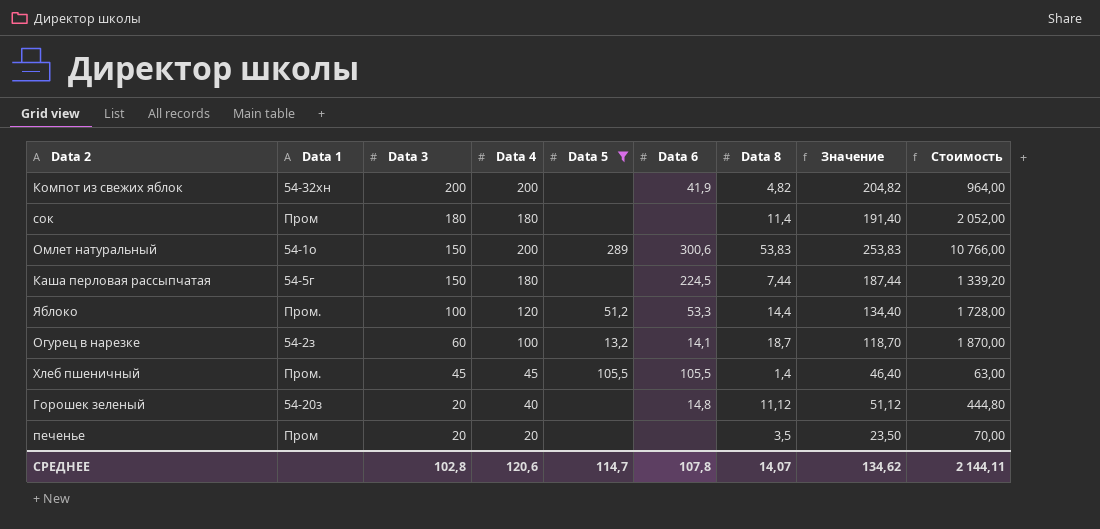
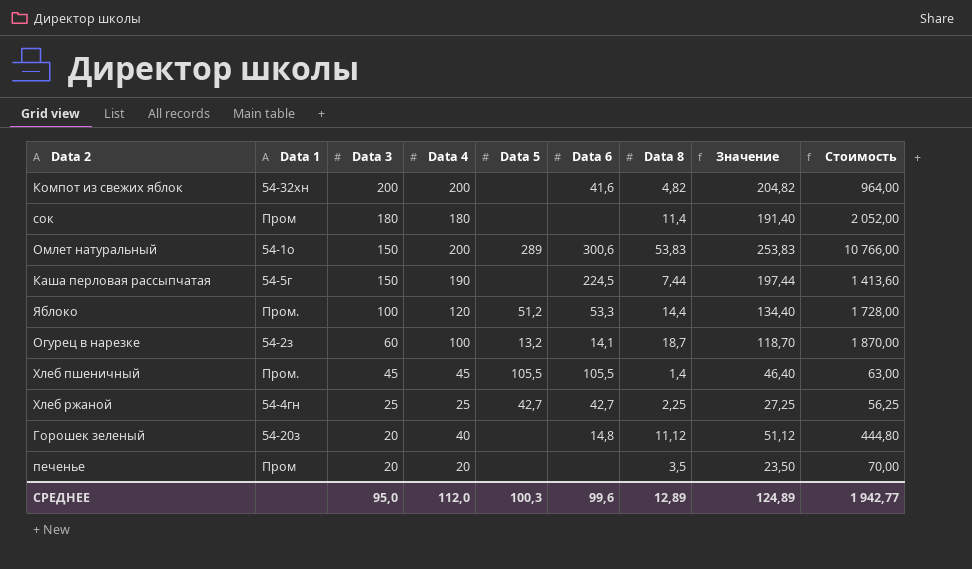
filter: Data 5 != 42,7 -> none
Компот из свежих яблок | Data 6: 41,9 -> 41,6
Каша перловая рассыпчатая | Data 4: 180 -> 190
Каша перловая рассыпчатая | Значение: 187,44 -> 197,44
Каша перловая рассыпчатая | Стоимость: 1 339,20 -> 1 413,60
СРЕДНЕЕ | Data 3: 102,8 -> 95,0
СРЕДНЕЕ | Data 4: 120,6 -> 112,0
СРЕДНЕЕ | Data 5: 114,7 -> 100,3
СРЕДНЕЕ | Data 6: 107,8 -> 99,6
СРЕДНЕЕ | Data 8: 14,07 -> 12,89
СРЕДНЕЕ | Значение: 134,62 -> 124,89
СРЕДНЕЕ | Стоимость: 2 144,11 -> 1 942,77

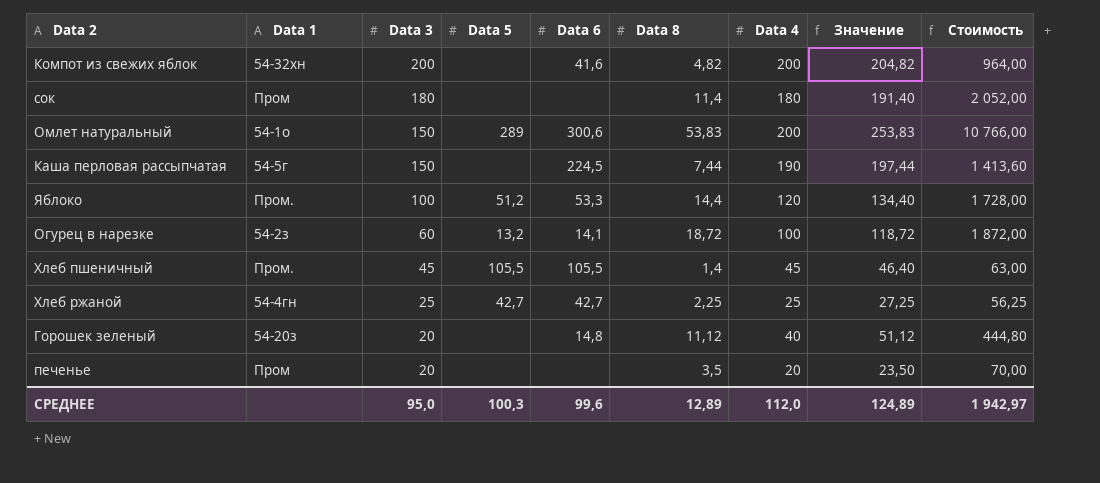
column Data 4 | position: 4 -> 7
Огурец в нарезке | Data 8: 18,7 -> 18,72
Огурец в нарезке | Значение: 118,70 -> 118,72
Огурец в нарезке | Стоимость: 1 870,00 -> 1 872,00
СРЕДНЕЕ | Стоимость: 1 942,77 -> 1 942,97

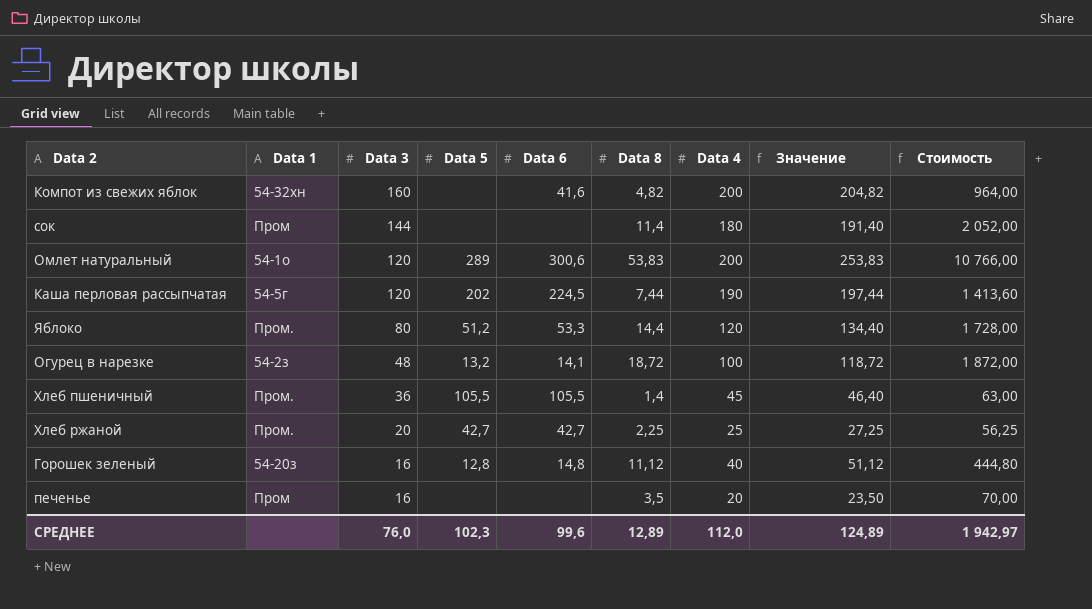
Компот из свежих яблок | Data 3: 200 -> 160
сок | Data 3: 180 -> 144
Омлет натуральный | Data 3: 150 -> 120
Каша перловая рассыпчатая | Data 3: 150 -> 120
Каша перловая рассыпчатая | Data 5: none -> 202
Яблоко | Data 3: 100 -> 80
Огурец в нарезке | Data 3: 60 -> 48
Хлеб пшеничный | Data 3: 45 -> 36
Хлеб ржаной | Data 1: 54-4гн -> Пром.
Хлеб ржаной | Data 3: 25 -> 20
Горошек зеленый | Data 3: 20 -> 16
Горошек зеленый | Data 5: none -> 12,8
печенье | Data 3: 20 -> 16
СРЕДНЕЕ | Data 3: 95,0 -> 76,0
СРЕДНЕЕ | Data 5: 100,3 -> 102,3

